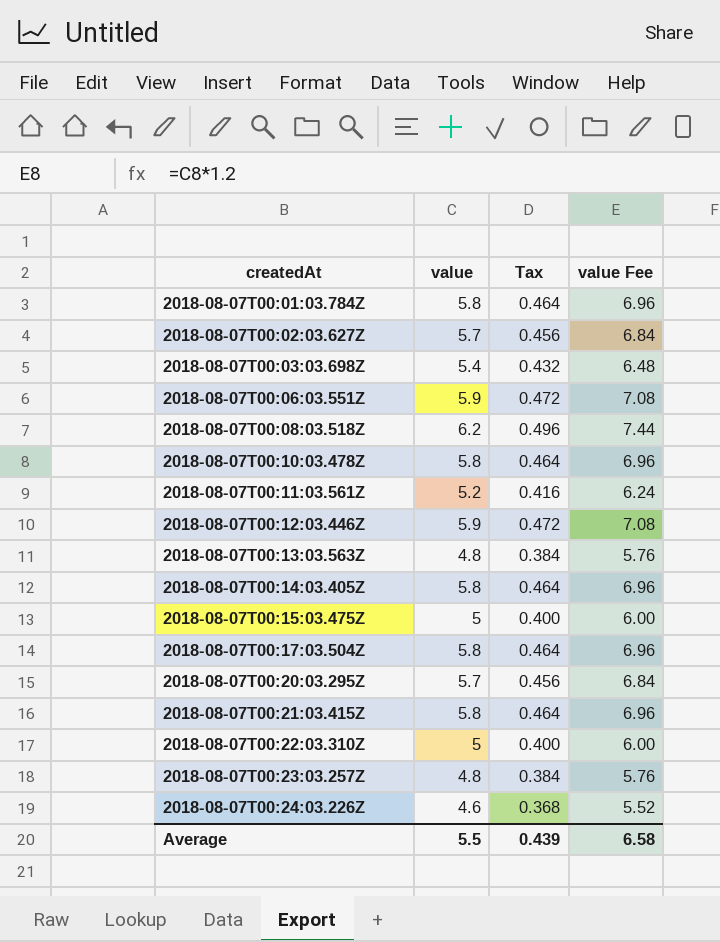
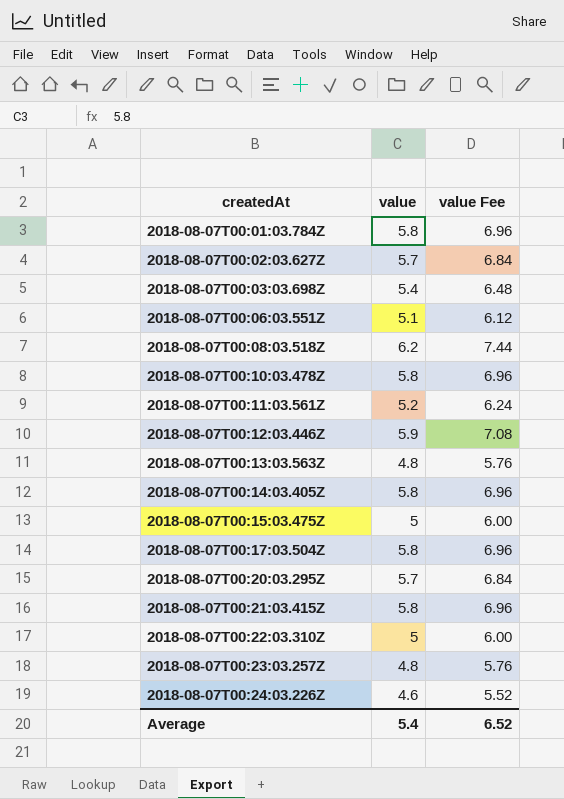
column Tax | formula: [value] * 0.08 -> none
2018-08-07T00:06:03.551Z | value: 5.9 -> 5.1
2018-08-07T00:06:03.551Z | value Fee: 7.08 -> 6.12
Average | value: 5.5 -> 5.4
Average | value Fee: 6.58 -> 6.52

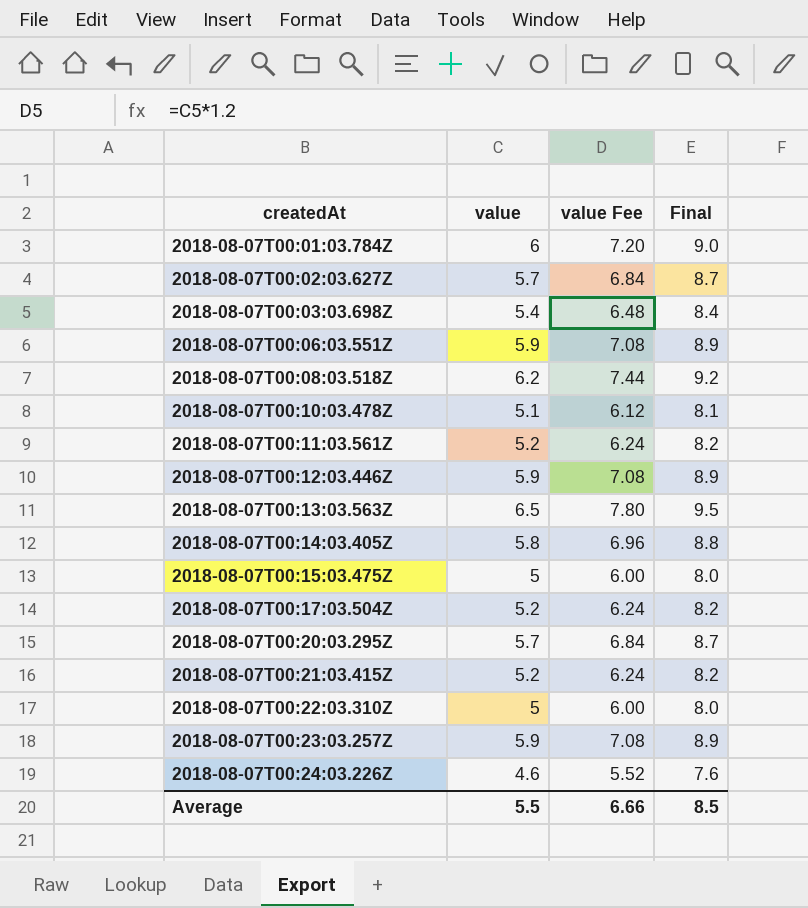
column Final | formula: none -> [value] + 3
2018-08-07T00:01:03.784Z | value: 5.8 -> 6
2018-08-07T00:01:03.784Z | value Fee: 6.96 -> 7.20
2018-08-07T00:06:03.551Z | value: 5.1 -> 5.9
2018-08-07T00:06:03.551Z | value Fee: 6.12 -> 7.08
2018-08-07T00:10:03.478Z | value: 5.8 -> 5.1
2018-08-07T00:10:03.478Z | value Fee: 6.96 -> 6.12
2018-08-07T00:13:03.563Z | value: 4.8 -> 6.5
2018-08-07T00:13:03.563Z | value Fee: 5.76 -> 7.80
2018-08-07T00:17:03.504Z | value: 5.8 -> 5.2
2018-08-07T00:17:03.504Z | value Fee: 6.96 -> 6.24
2018-08-07T00:21:03.415Z | value: 5.8 -> 5.2
2018-08-07T00:21:03.415Z | value Fee: 6.96 -> 6.24
2018-08-07T00:23:03.257Z | value: 4.8 -> 5.9
2018-08-07T00:23:03.257Z | value Fee: 5.76 -> 7.08
Average | value: 5.4 -> 5.5
Average | value Fee: 6.52 -> 6.66

